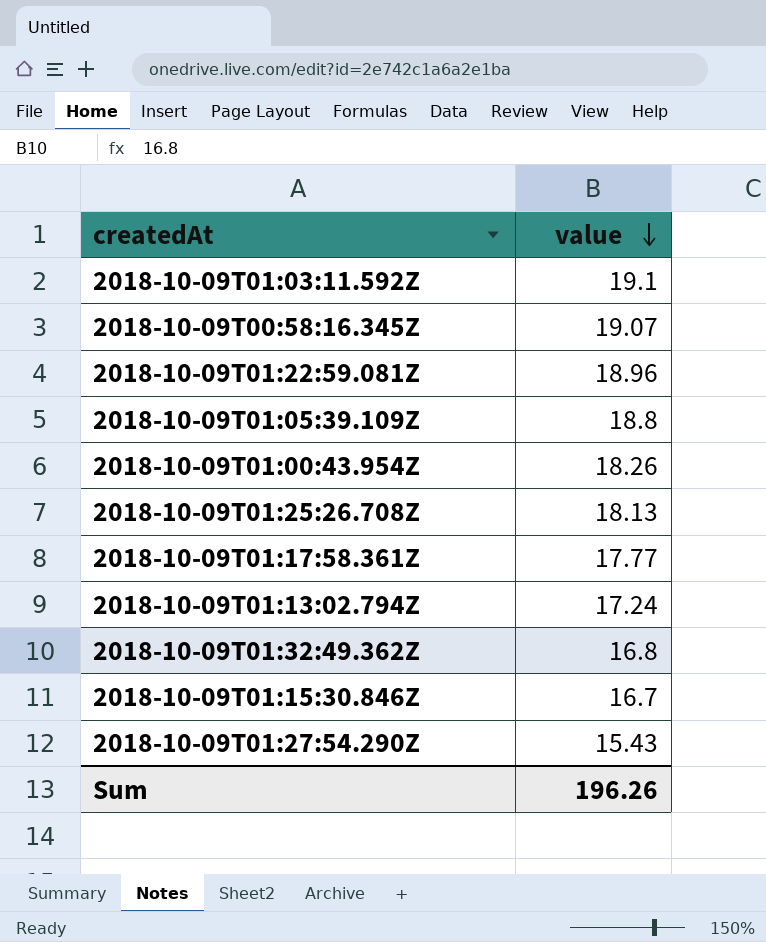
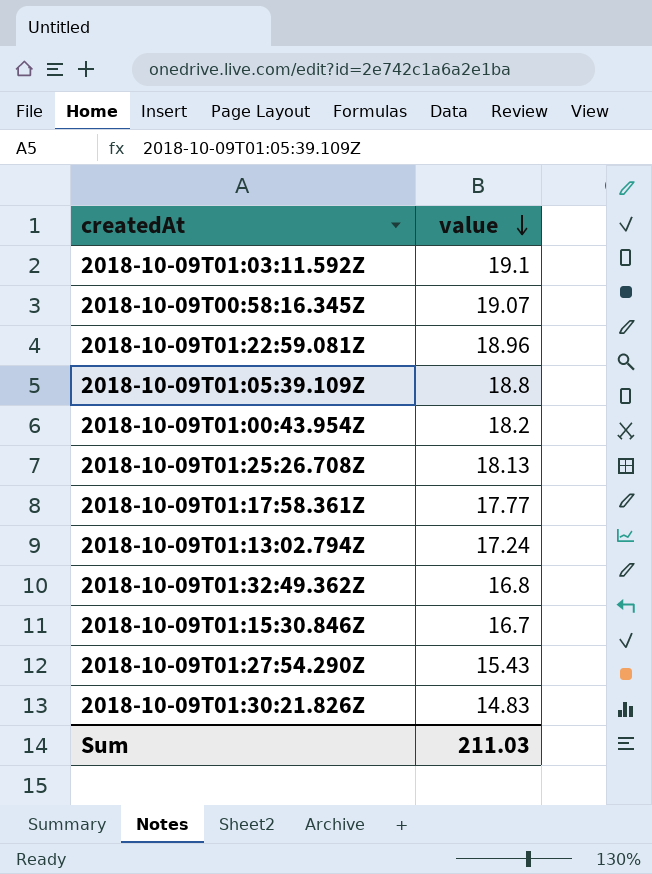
2018-10-09T01:00:43.954Z | value: 18.26 -> 18.2
row 2018-10-09T01:30:21.826Z: none -> 14.83
Sum | value: 196.26 -> 211.03

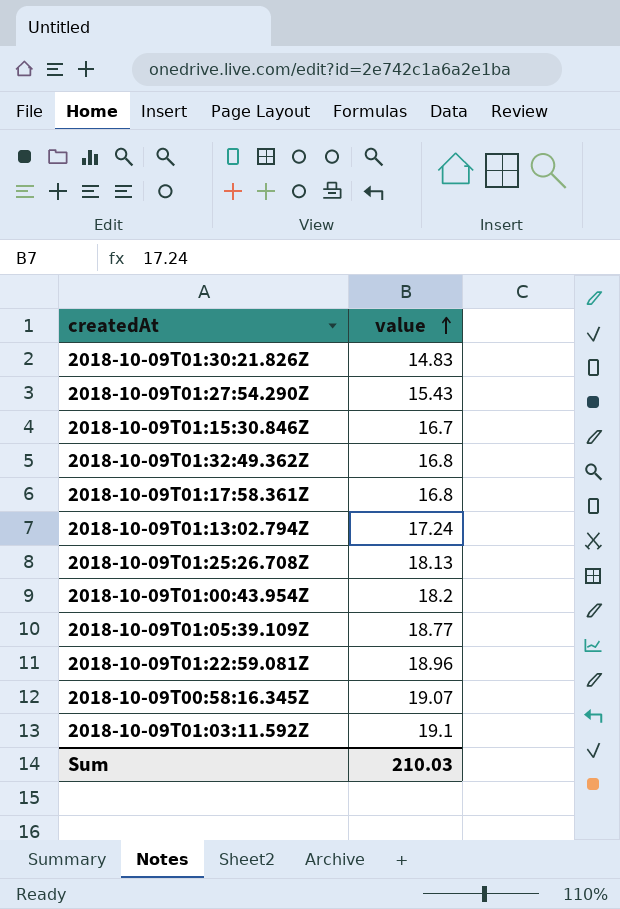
row order: value descending -> value ascending
2018-10-09T01:17:58.361Z | value: 17.77 -> 16.8
2018-10-09T01:05:39.109Z | value: 18.8 -> 18.77
Sum | value: 211.03 -> 210.03

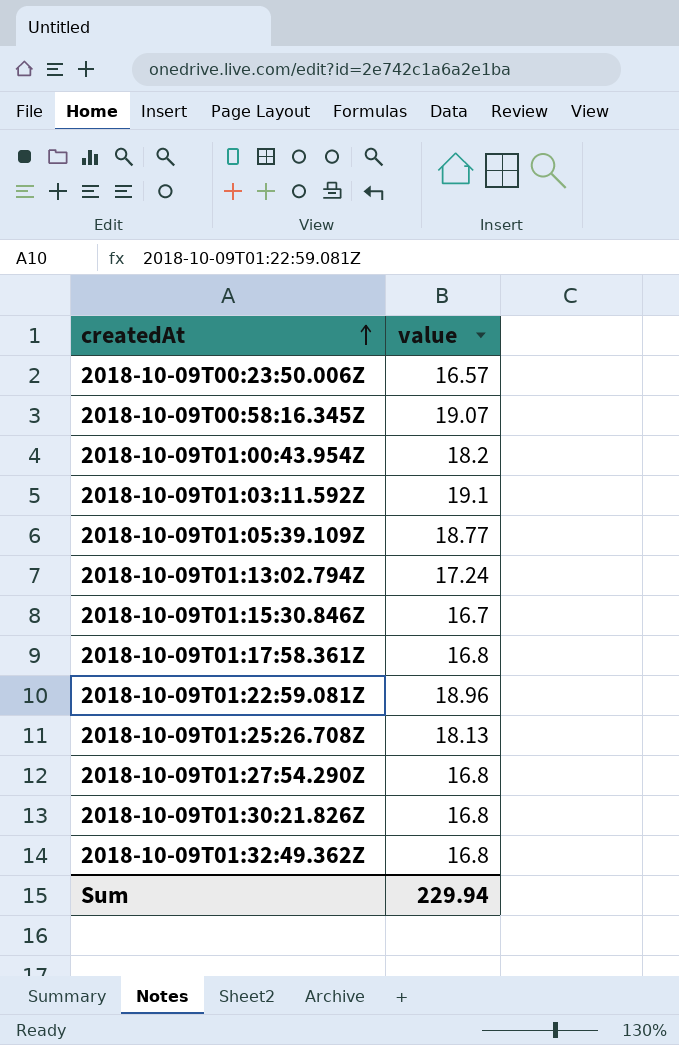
row order: value ascending -> createdAt ascending
row 2018-10-09T00:23:50.006Z: none -> 16.57
2018-10-09T01:27:54.290Z | value: 15.43 -> 16.8
2018-10-09T01:30:21.826Z | value: 14.83 -> 16.8
Sum | value: 210.03 -> 229.94

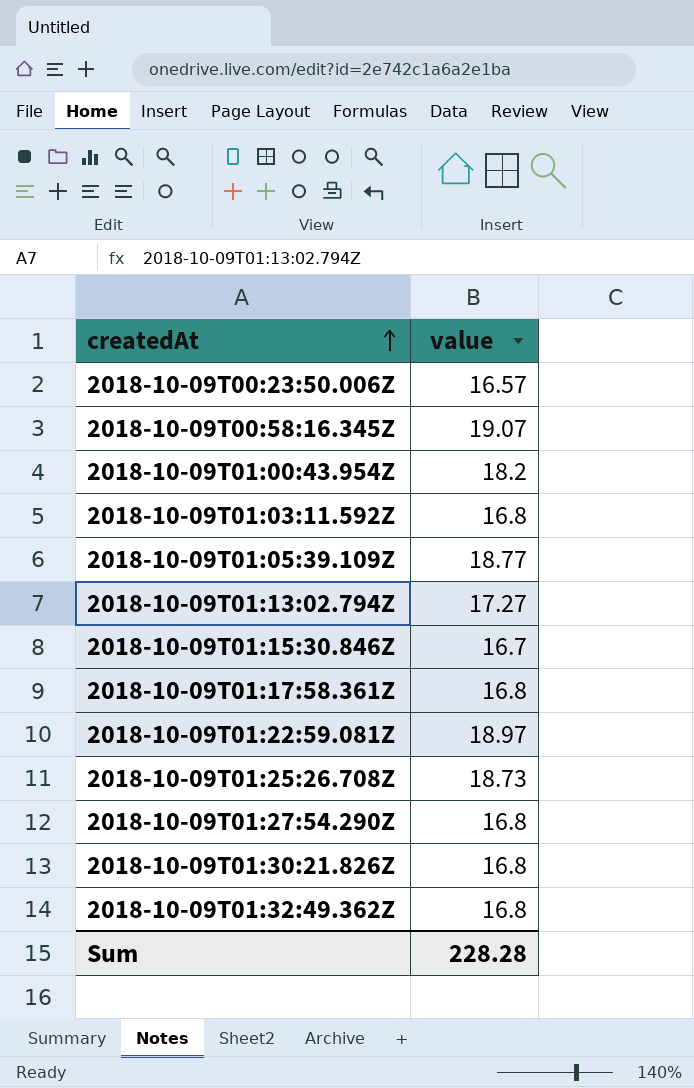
2018-10-09T01:03:11.592Z | value: 19.1 -> 16.8
2018-10-09T01:13:02.794Z | value: 17.24 -> 17.27
2018-10-09T01:22:59.081Z | value: 18.96 -> 18.97
2018-10-09T01:25:26.708Z | value: 18.13 -> 18.73
Sum | value: 229.94 -> 228.28

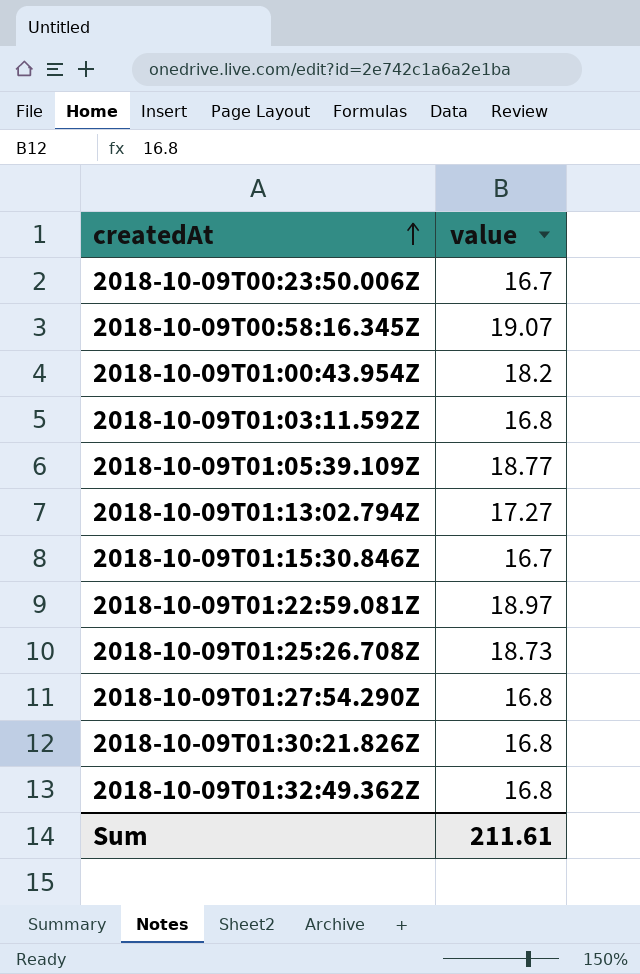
row 2018-10-09T01:17:58.361Z: 16.8 -> none
2018-10-09T00:23:50.006Z | value: 16.57 -> 16.7
Sum | value: 228.28 -> 211.61

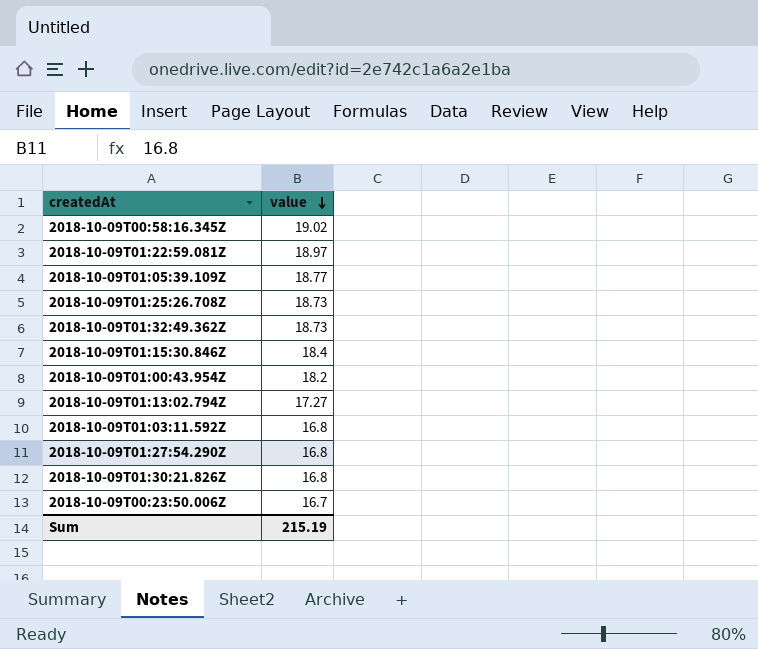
row order: createdAt ascending -> value descending
2018-10-09T00:58:16.345Z | value: 19.07 -> 19.02
2018-10-09T01:32:49.362Z | value: 16.8 -> 18.73
2018-10-09T01:15:30.846Z | value: 16.7 -> 18.4
Sum | value: 211.61 -> 215.19

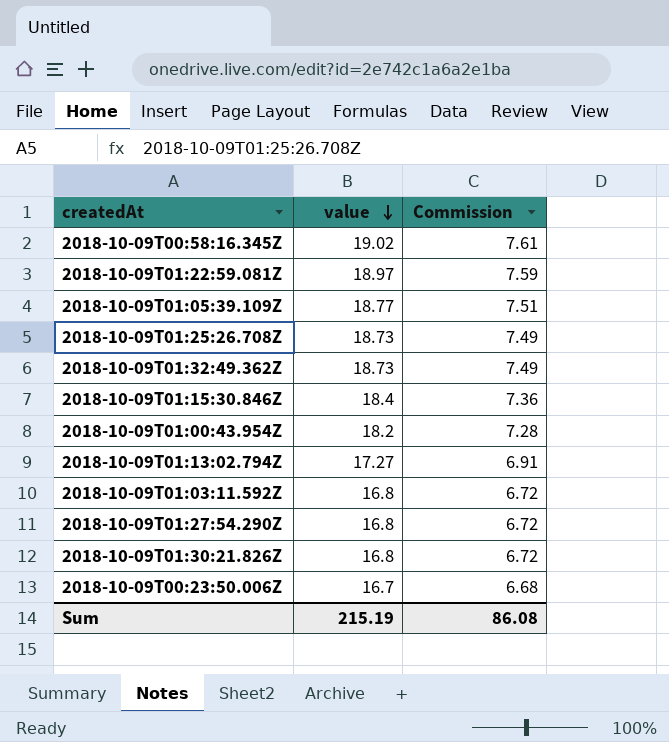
column Commission | formula: none -> [value] * 0.4

